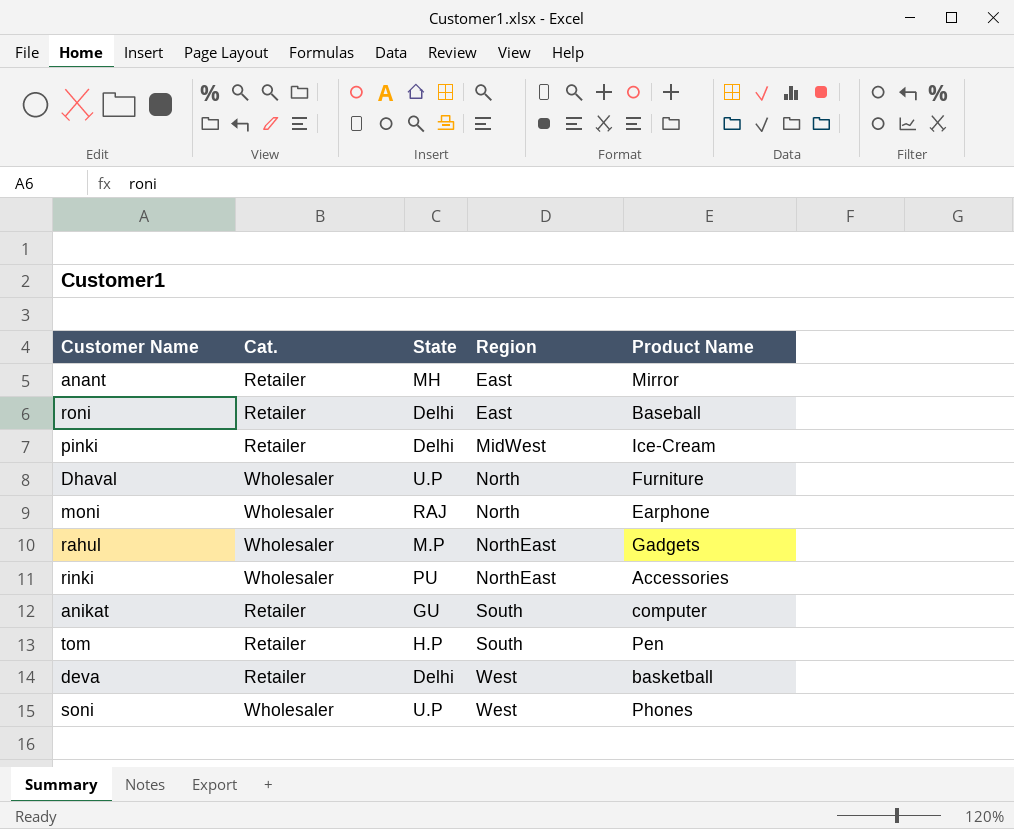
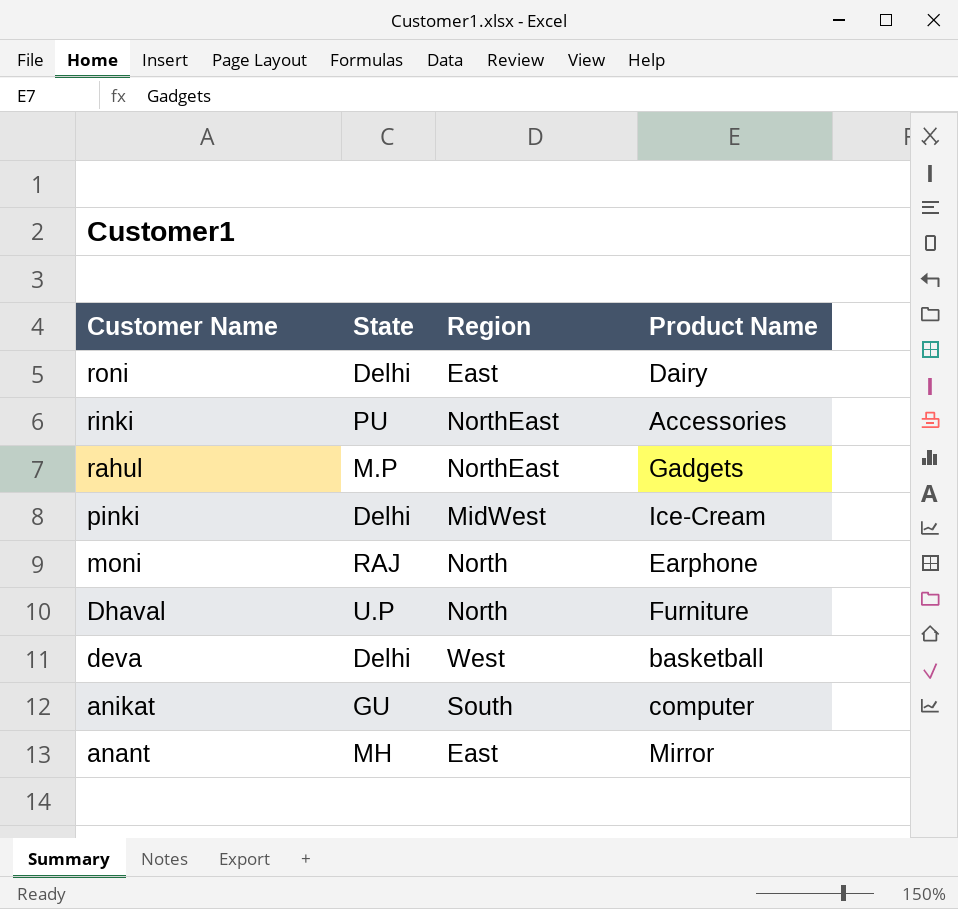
row order: Region ascending -> Customer Name descending
column Cat. | position: 2 -> none
row tom: Retailer | H.P | South | Pen -> none
row soni: Wholesaler | U.P | West | Phones -> none
roni | Product Name: Baseball -> Dairy

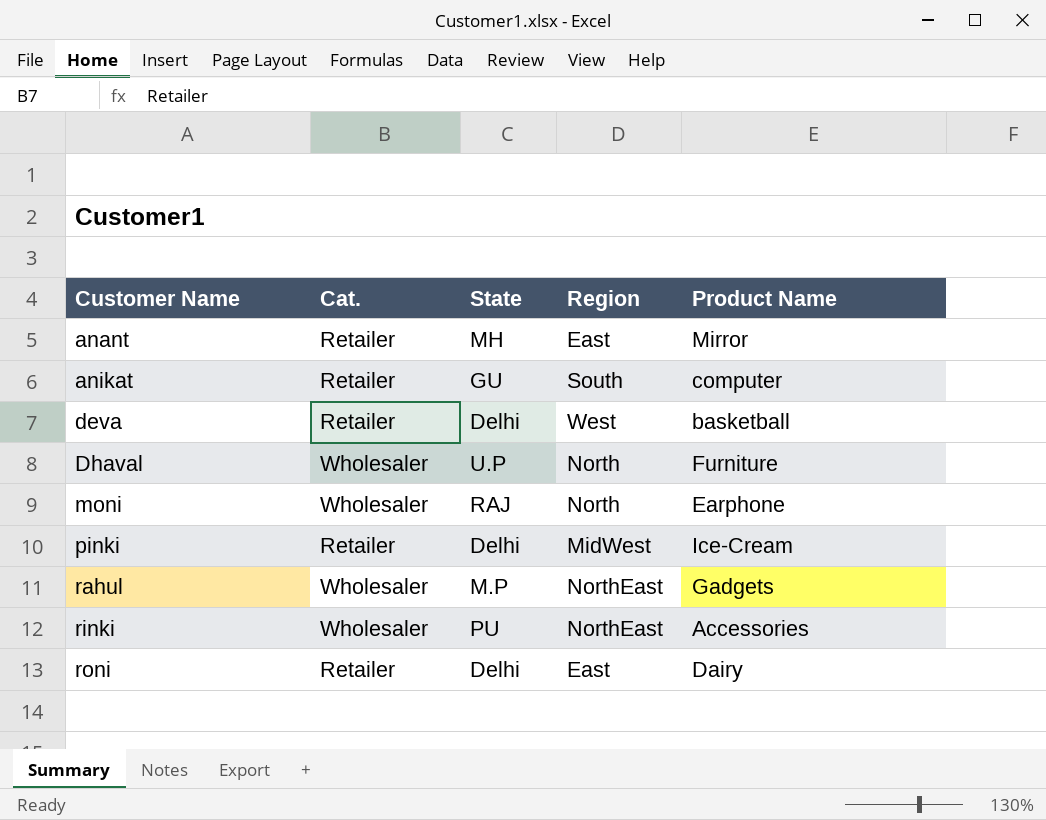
row order: Customer Name descending -> Customer Name ascending
column Cat. | position: none -> 2

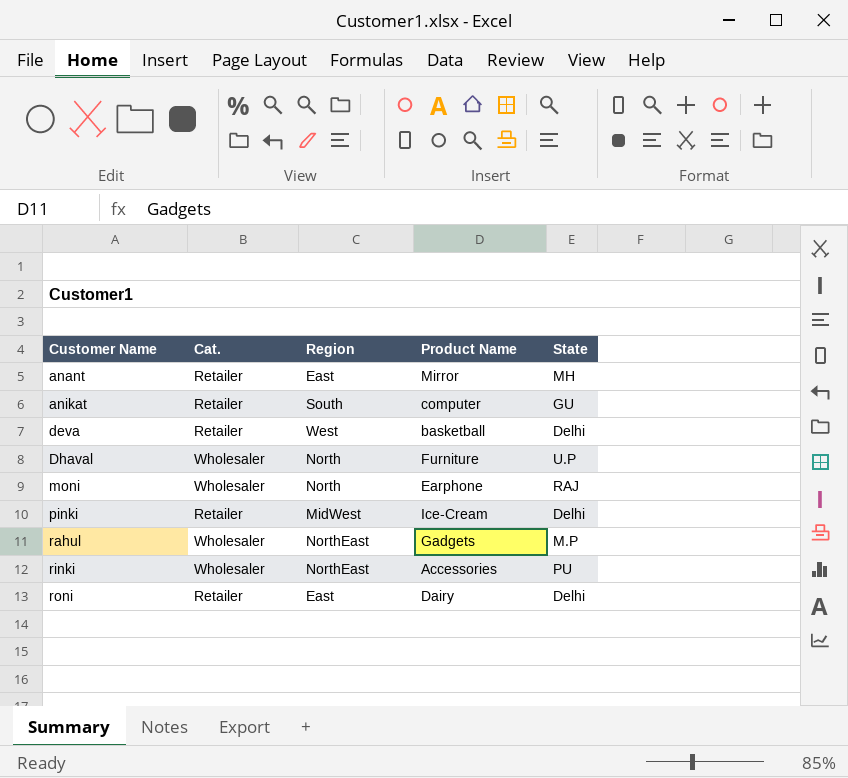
column State | position: 3 -> 5

